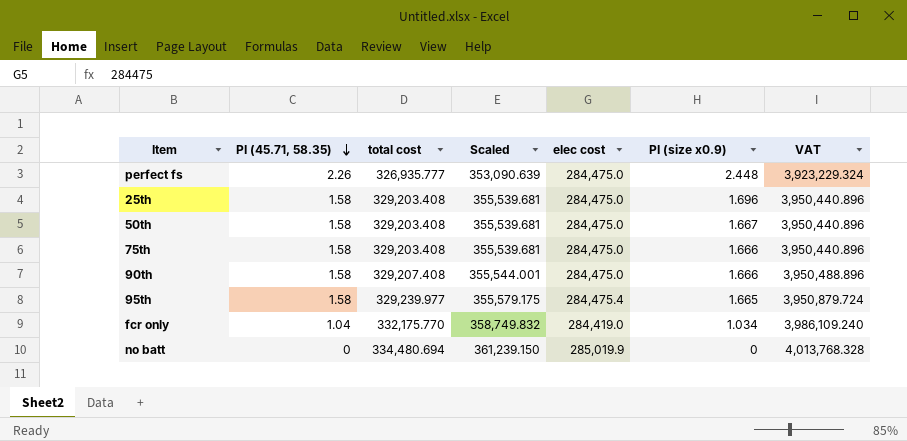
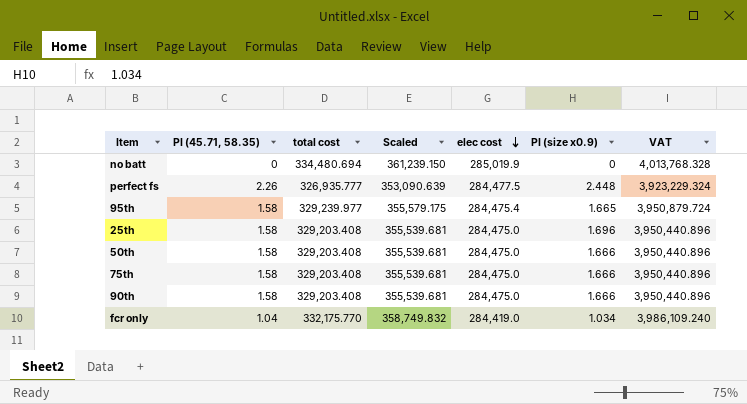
row order: PI (45.71, 58.35) descending -> elec cost descending
perfect fs | elec cost: 284,475.0 -> 284,477.5
50th | PI (size x0.9): 1.667 -> 1.666
90th | total cost: 329,207.408 -> 329,203.408
90th | Scaled: 355,544.001 -> 355,539.681
90th | VAT: 3,950,488.896 -> 3,950,440.896

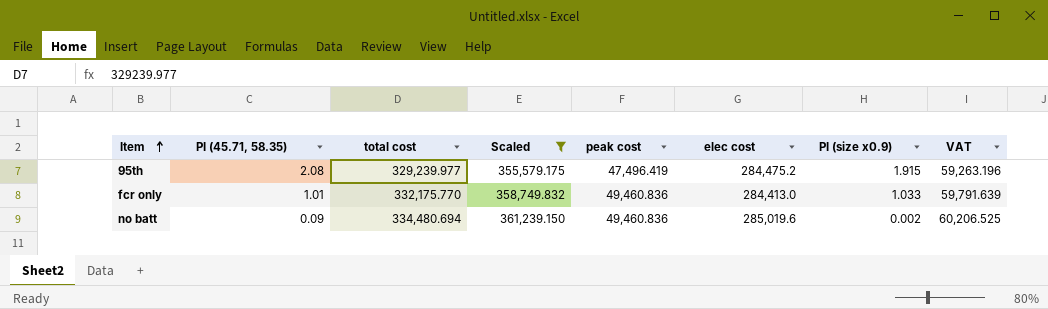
filter: none -> Scaled >= 355,579.175
row order: elec cost descending -> Item ascending
column peak cost | position: none -> 5
column VAT | formula: [total cost] * 12 -> [total cost] * 0.18
95th | PI (45.71, 58.35): 1.58 -> 2.08
95th | elec cost: 284,475.4 -> 284,475.2
95th | PI (size x0.9): 1.665 -> 1.915
fcr only | PI (45.71, 58.35): 1.04 -> 1.01
fcr only | elec cost: 284,419.0 -> 284,413.0
fcr only | PI (size x0.9): 1.034 -> 1.033
no batt | PI (45.71, 58.35): 0 -> 0.09
no batt | elec cost: 285,019.9 -> 285,019.6
no batt | PI (size x0.9): 0 -> 0.002

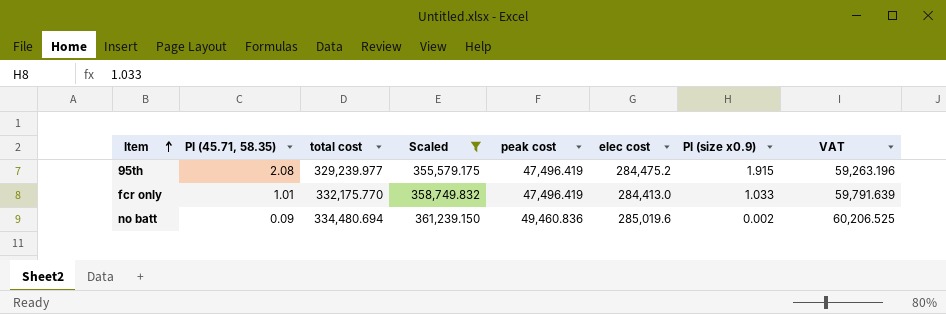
fcr only | peak cost: 49,460.836 -> 47,496.419

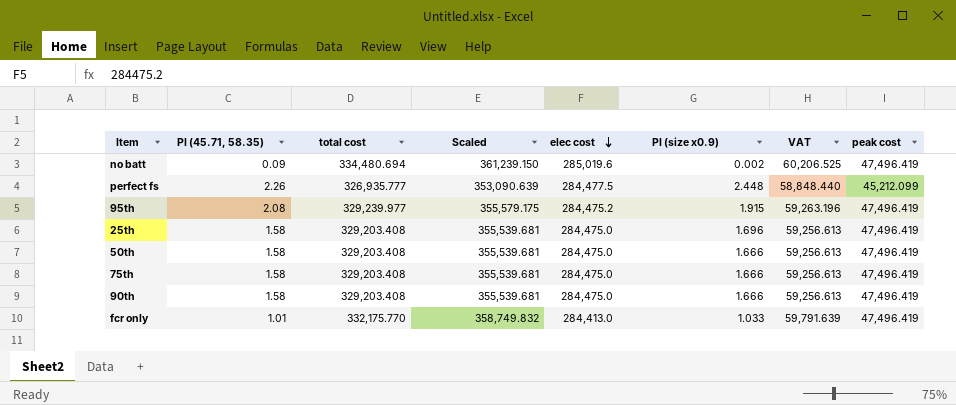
filter: Scaled >= 355,579.175 -> none
row order: Item ascending -> elec cost descending
column peak cost | position: 5 -> 8
no batt | peak cost: 49,460.836 -> 47,496.419

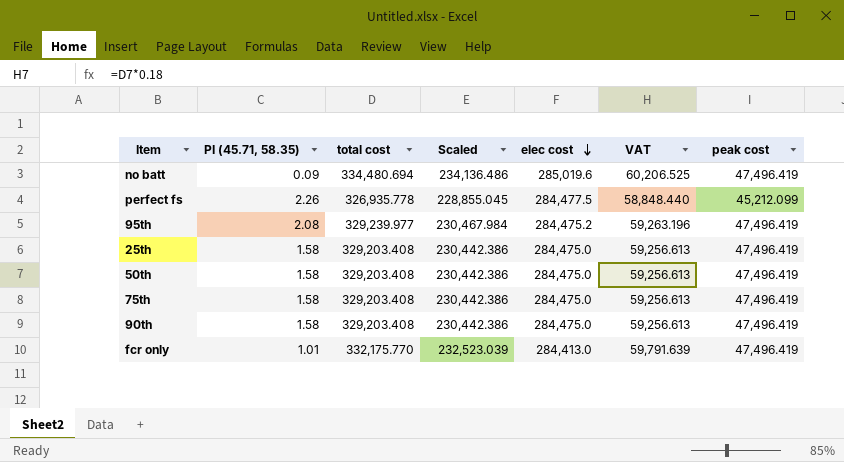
column PI (size x0.9) | position: 6 -> none
column Scaled | formula: [total cost] * 1.08 -> [total cost] * 0.7
perfect fs | total cost: 326,935.777 -> 326,935.778

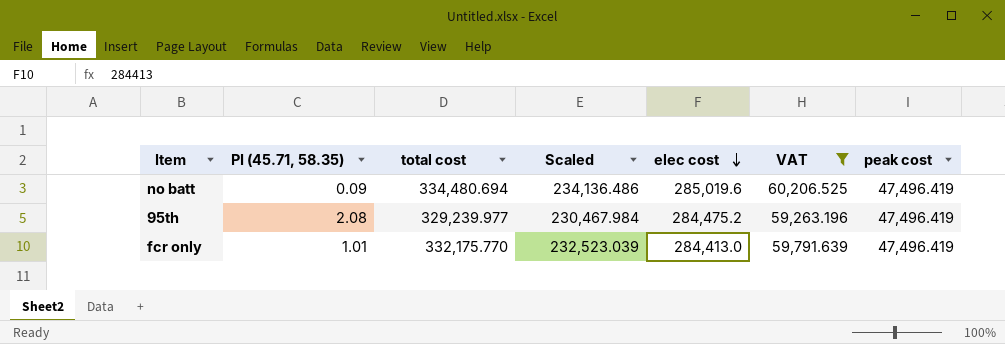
filter: none -> VAT >= 59,263.196

